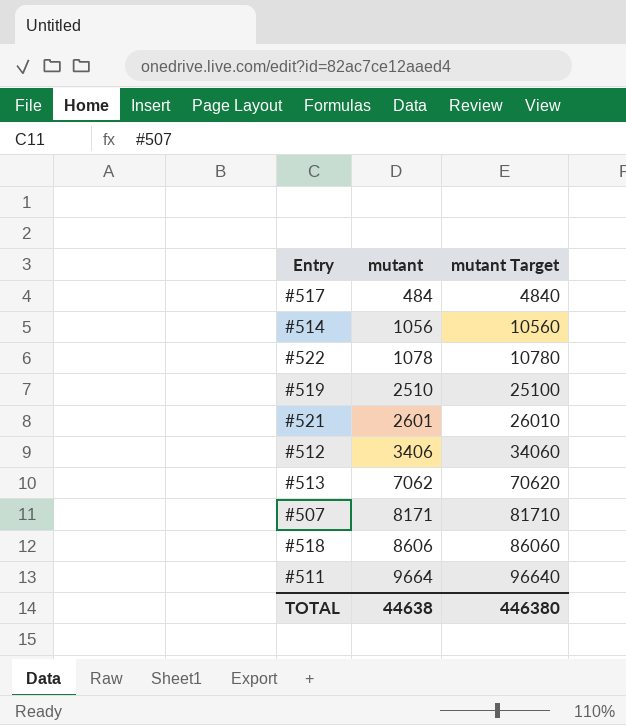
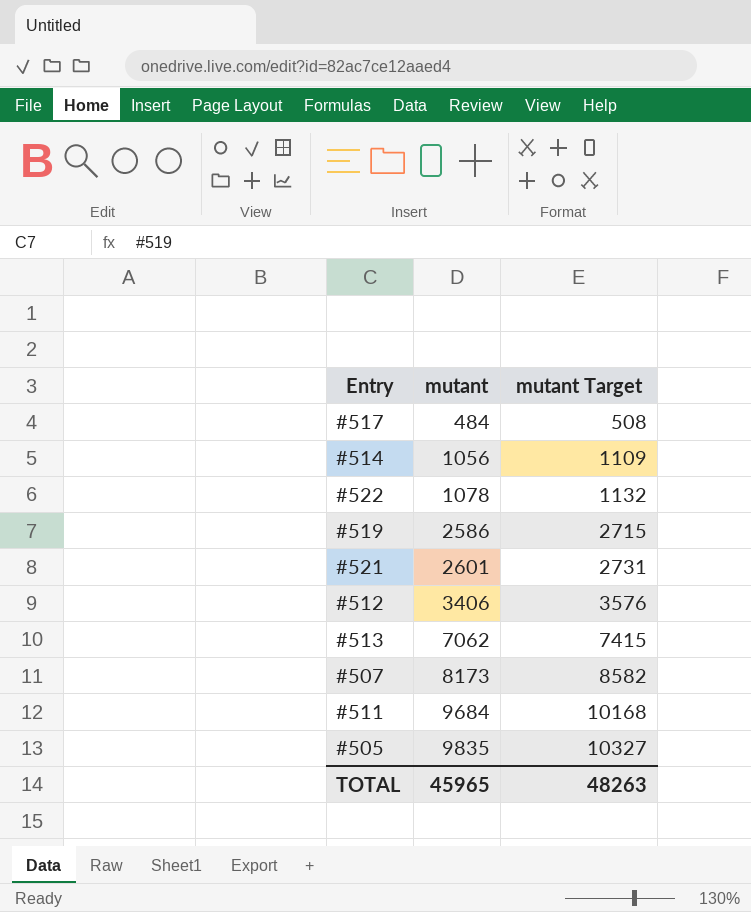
column mutant Target | formula: [mutant] * 10 -> [mutant] * 1.05
row #518: 8606 | 86060 -> none
#519 | mutant: 2510 -> 2586
#507 | mutant: 8171 -> 8173
#511 | mutant: 9664 -> 9684
row #505: none -> 9835 | 10327
TOTAL | mutant: 44638 -> 45965
TOTAL | mutant Target: 446380 -> 48263

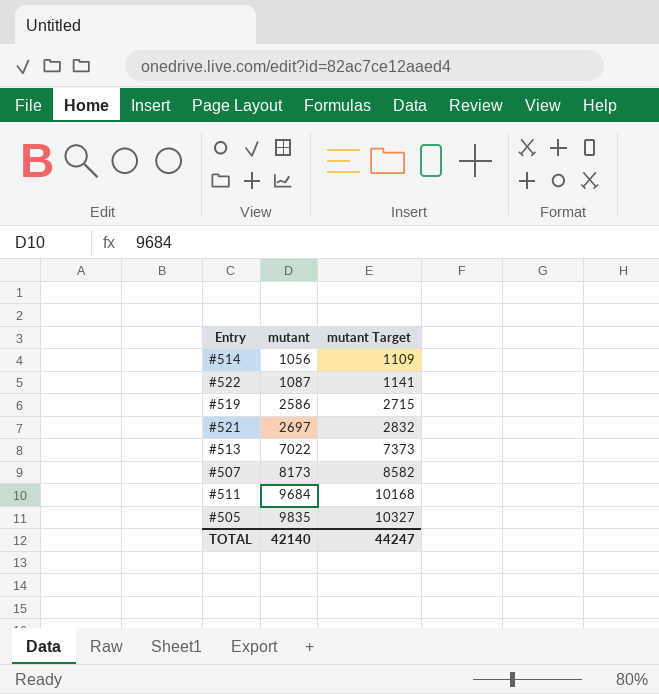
row #517: 484 | 508 -> none
row #512: 3406 | 3576 -> none
#522 | mutant: 1078 -> 1087
#522 | mutant Target: 1132 -> 1141
#521 | mutant: 2601 -> 2697
#521 | mutant Target: 2731 -> 2832
#513 | mutant: 7062 -> 7022
#513 | mutant Target: 7415 -> 7373
TOTAL | mutant: 45965 -> 42140
TOTAL | mutant Target: 48263 -> 44247

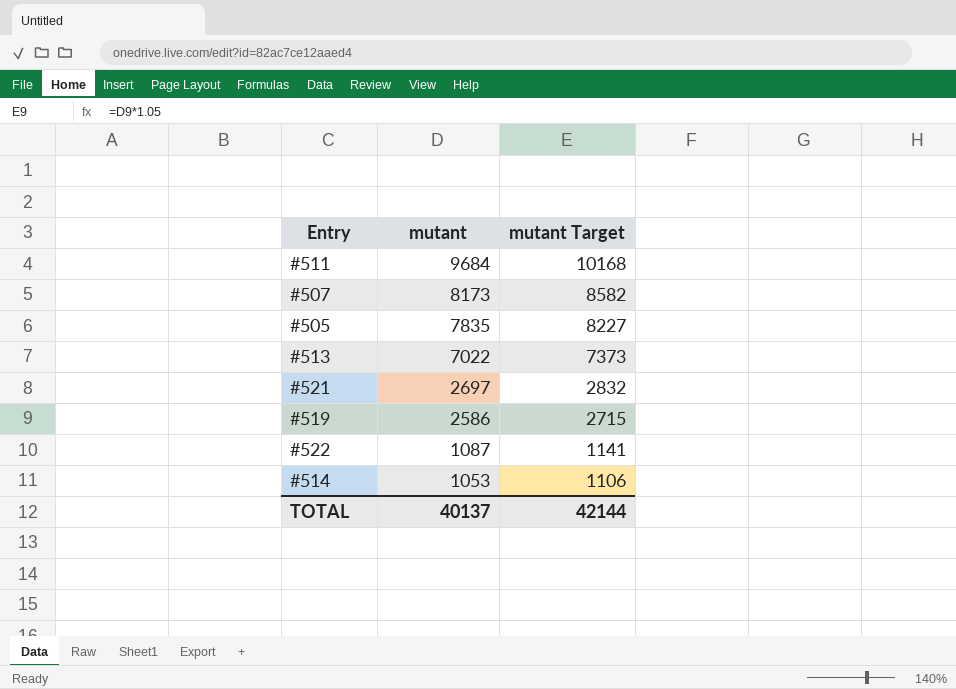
row order: mutant ascending -> mutant descending
#505 | mutant: 9835 -> 7835
#505 | mutant Target: 10327 -> 8227
#514 | mutant: 1056 -> 1053
#514 | mutant Target: 1109 -> 1106
TOTAL | mutant: 42140 -> 40137
TOTAL | mutant Target: 44247 -> 42144

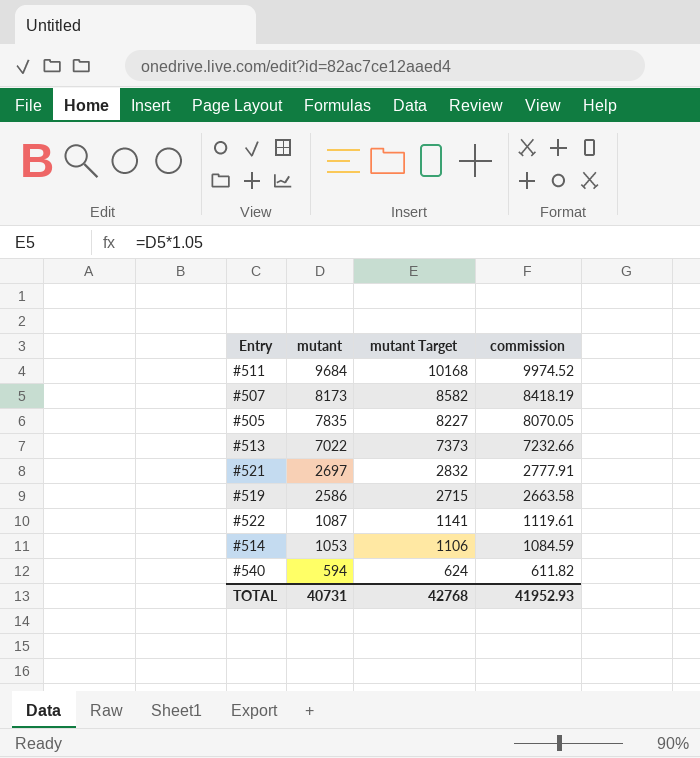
column commission | formula: none -> [mutant] * 1.03
row #540: none -> 594 | 624 | 611.82
TOTAL | mutant: 40137 -> 40731
TOTAL | mutant Target: 42144 -> 42768

